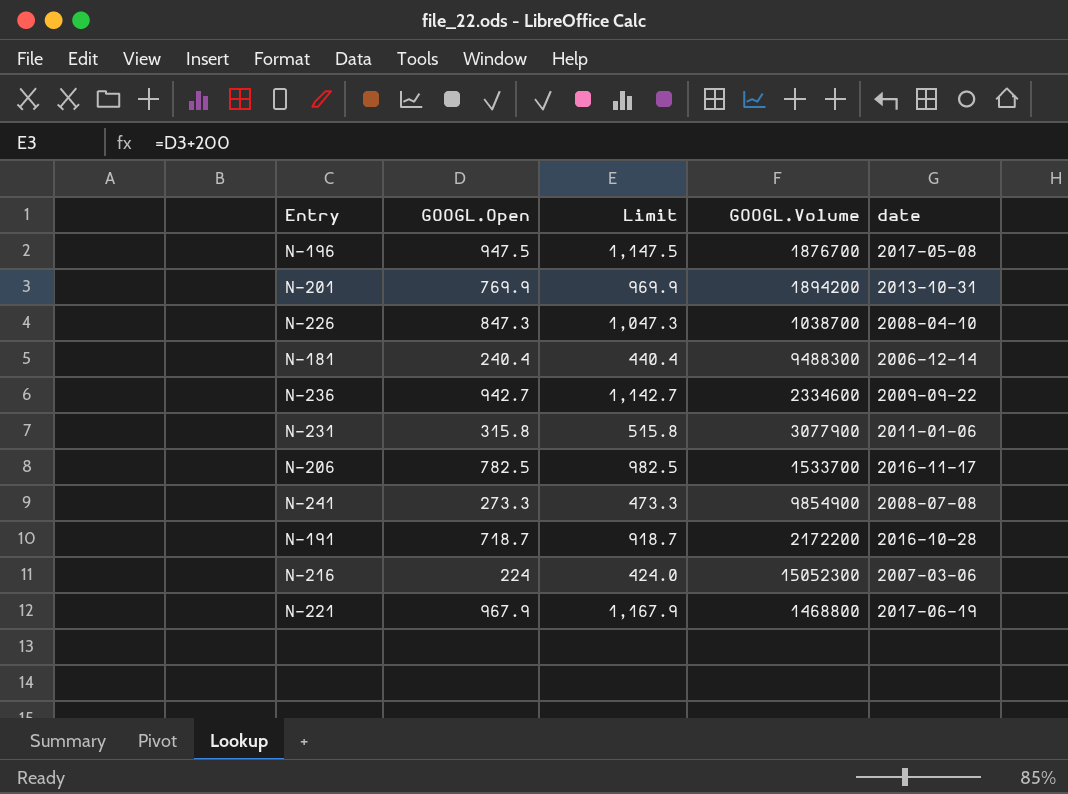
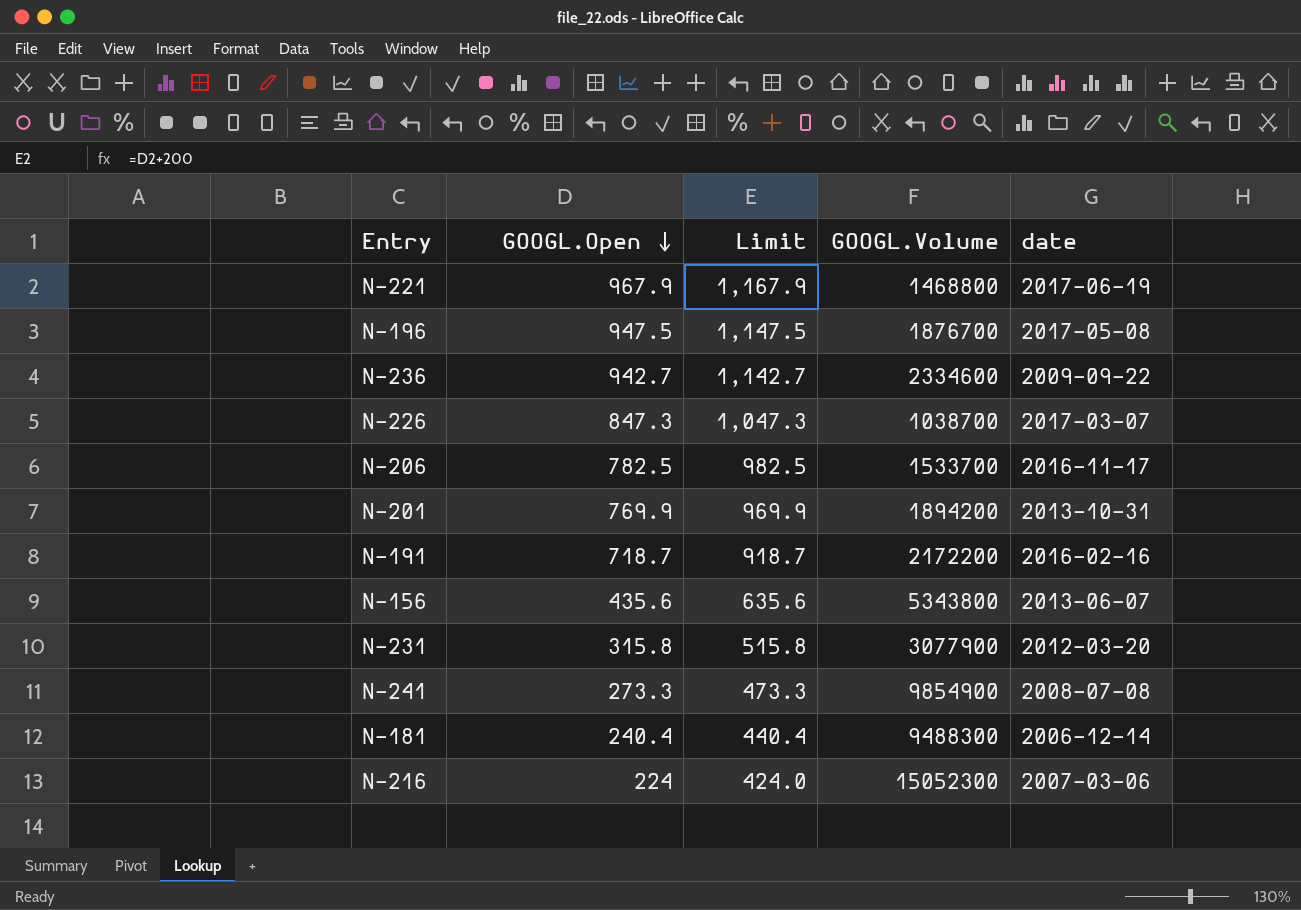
row order: none -> GOOGL.Open descending
N-226 | date: 2008-04-10 -> 2017-03-07
N-191 | date: 2016-10-28 -> 2016-02-16
row N-156: none -> 435.6 | 635.6 | 5343800 | 2013-06-07
N-231 | date: 2011-01-06 -> 2012-03-20

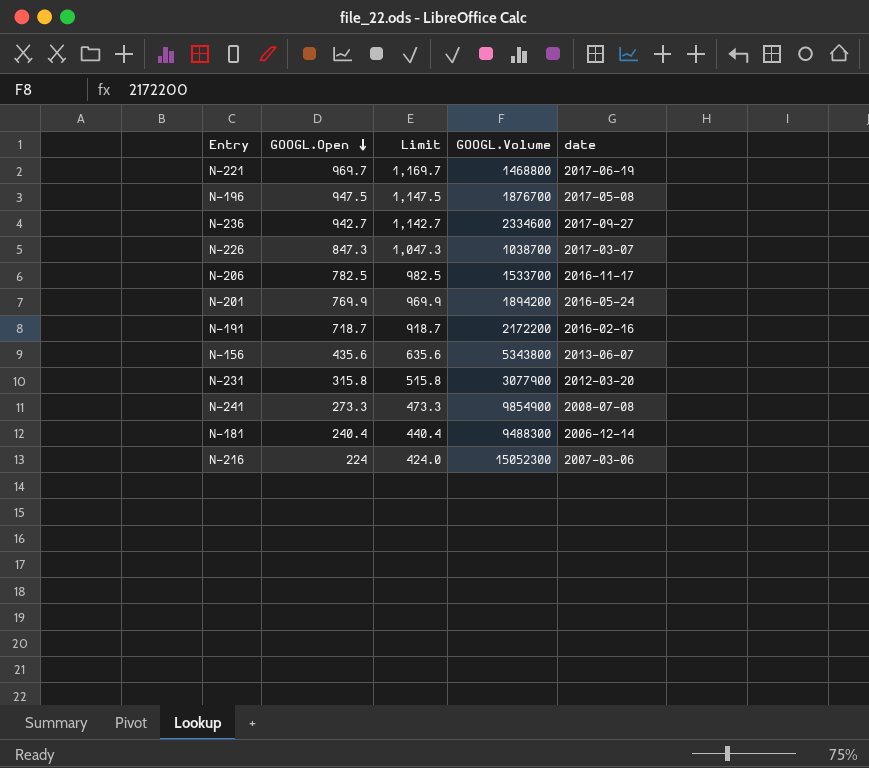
N-221 | GOOGL.Open: 967.9 -> 969.7
N-221 | Limit: 1,167.9 -> 1,169.7
N-236 | date: 2009-09-22 -> 2017-09-27
N-201 | date: 2013-10-31 -> 2016-05-24

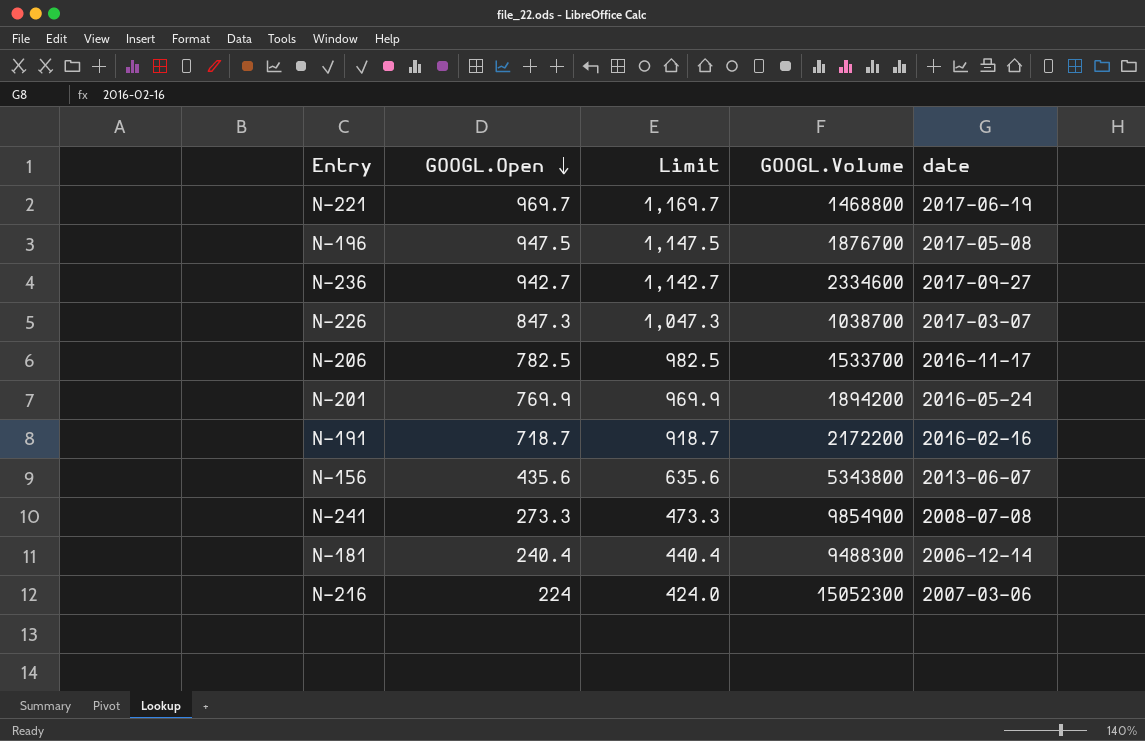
row N-231: 315.8 | 515.8 | 3077900 | 2012-03-20 -> none

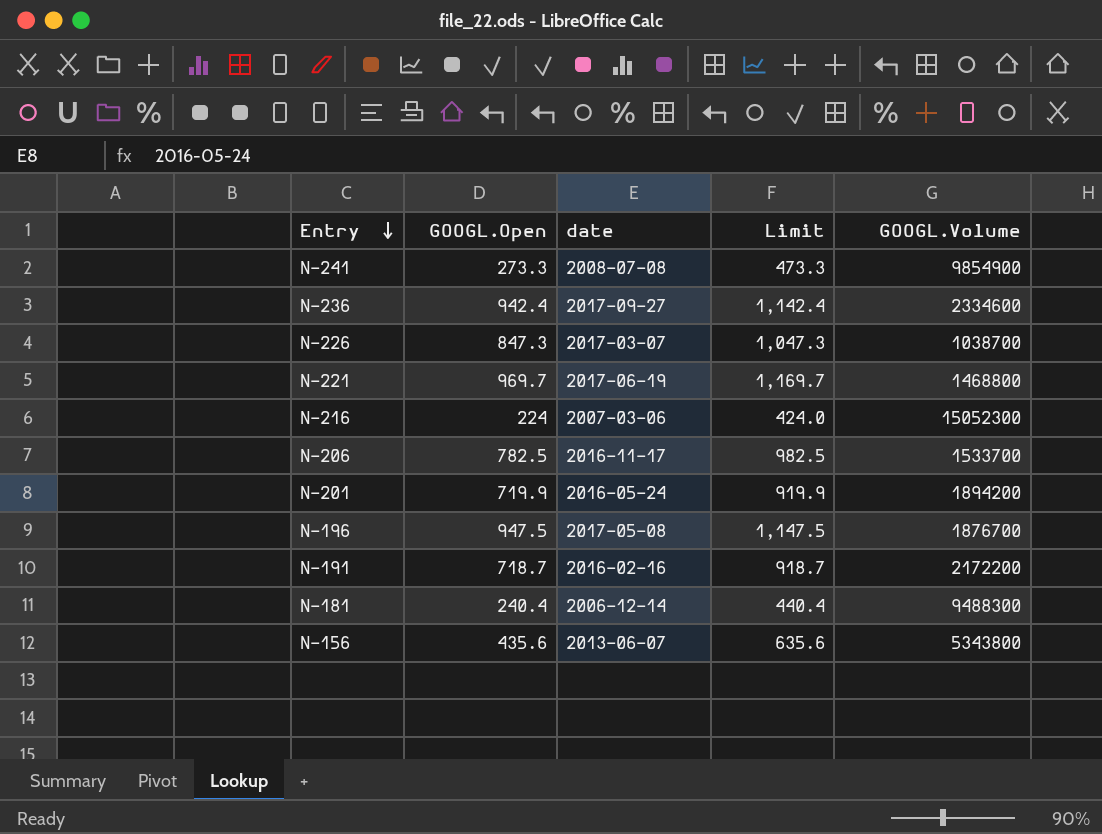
row order: GOOGL.Open descending -> Entry descending
column date | position: 5 -> 3
N-236 | GOOGL.Open: 942.7 -> 942.4
N-236 | Limit: 1,142.7 -> 1,142.4
N-201 | GOOGL.Open: 769.9 -> 719.9
N-201 | Limit: 969.9 -> 919.9

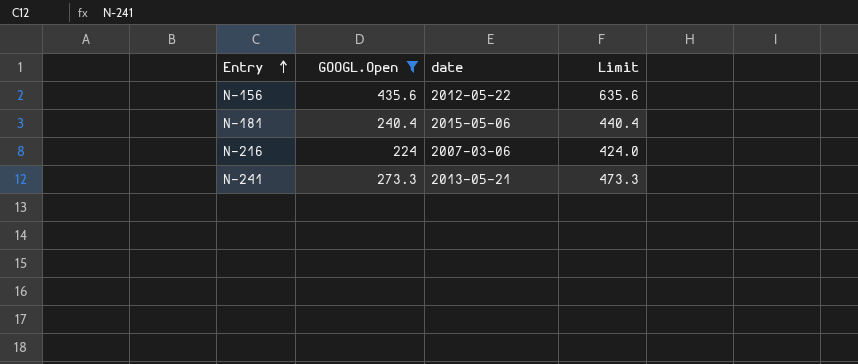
filter: none -> GOOGL.Open <= 435.6
row order: Entry descending -> Entry ascending
column GOOGL.Volume | position: 5 -> none
N-156 | date: 2013-06-07 -> 2012-05-22
N-181 | date: 2006-12-14 -> 2015-05-06
N-241 | date: 2008-07-08 -> 2013-05-21

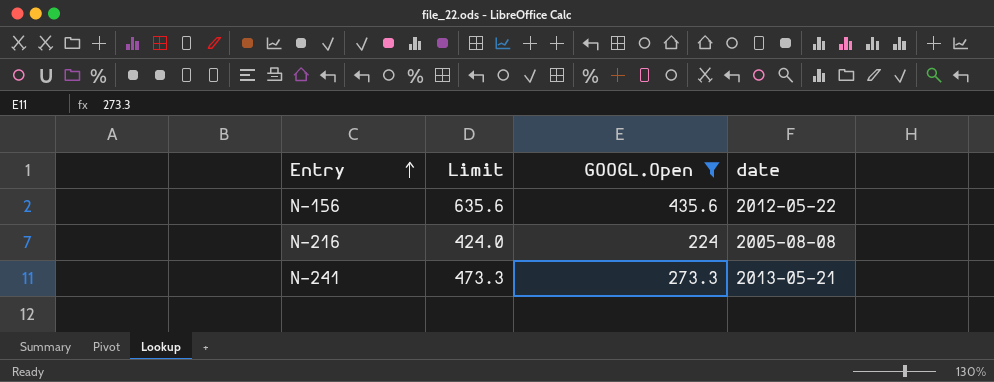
column Limit | position: 4 -> 2
row N-181: 240.4 | 2015-05-06 | 440.4 -> none
N-216 | date: 2007-03-06 -> 2005-08-08

